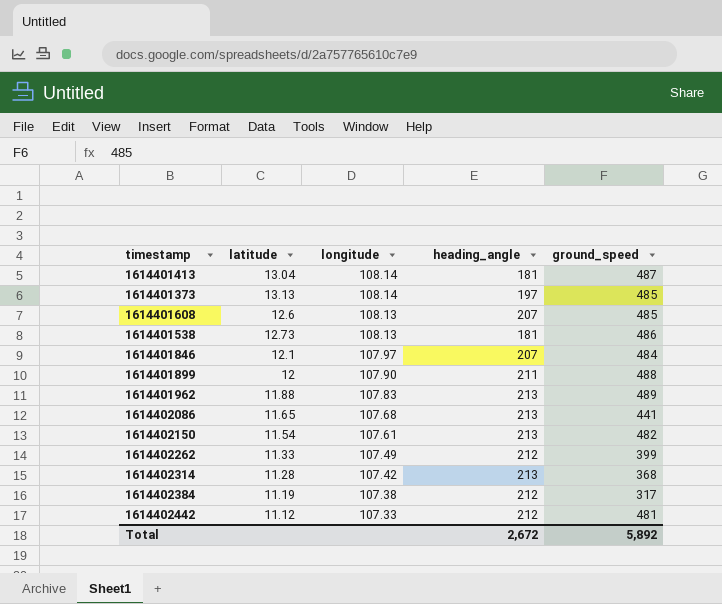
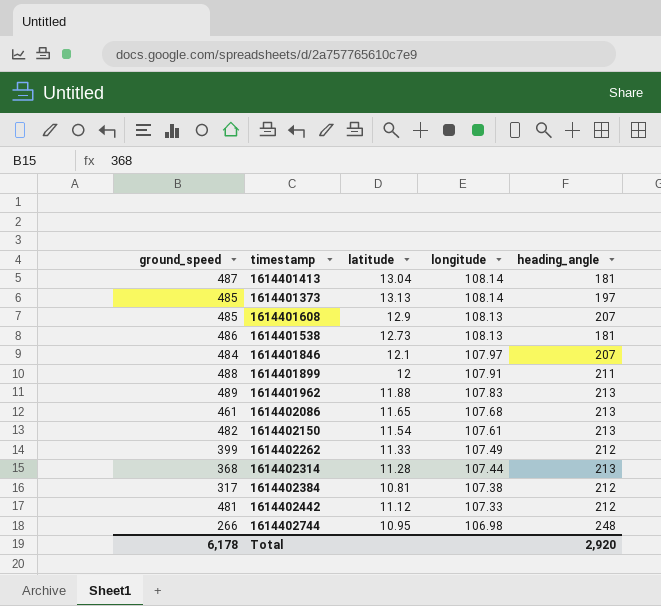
column ground_speed | position: 5 -> 1
1614401608 | latitude: 12.6 -> 12.9
1614401899 | longitude: 107.90 -> 107.91
1614402086 | ground_speed: 441 -> 461
1614402314 | longitude: 107.42 -> 107.44
1614402384 | latitude: 11.19 -> 10.81
row 1614402744: none -> 266 | 10.95 | 106.98 | 248
Total | ground_speed: 5,892 -> 6,178
Total | heading_angle: 2,672 -> 2,920

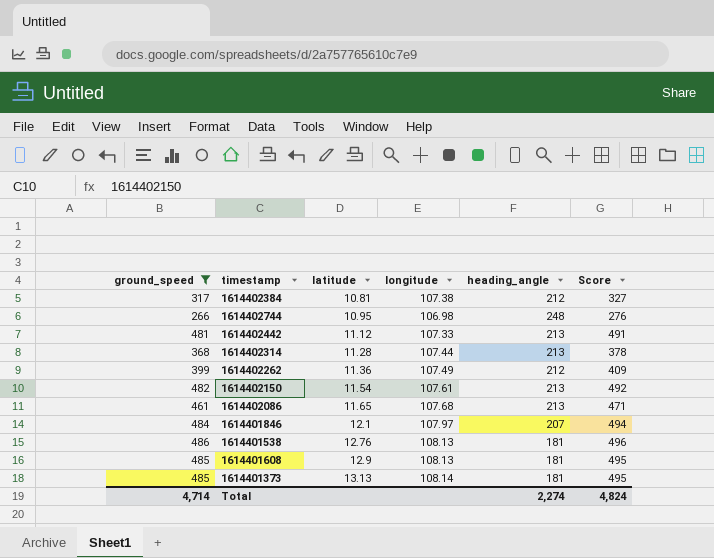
filter: none -> ground_speed <= 486
row order: longitude descending -> latitude ascending
column Score | formula: none -> [ground_speed] + 10
1614402442 | heading_angle: 212 -> 213
1614402262 | latitude: 11.33 -> 11.36
1614401538 | latitude: 12.73 -> 12.76
1614401608 | heading_angle: 207 -> 181
1614401373 | heading_angle: 197 -> 181
Total | ground_speed: 6,178 -> 4,714
Total | heading_angle: 2,920 -> 2,274

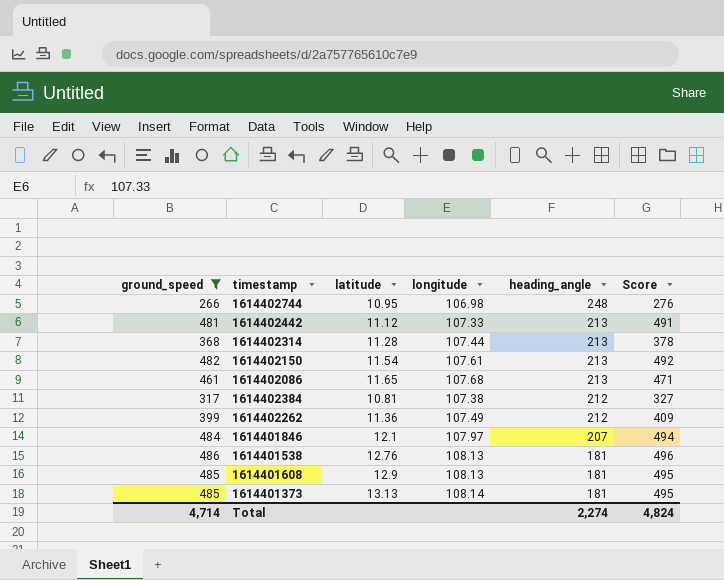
row order: latitude ascending -> heading_angle descending

